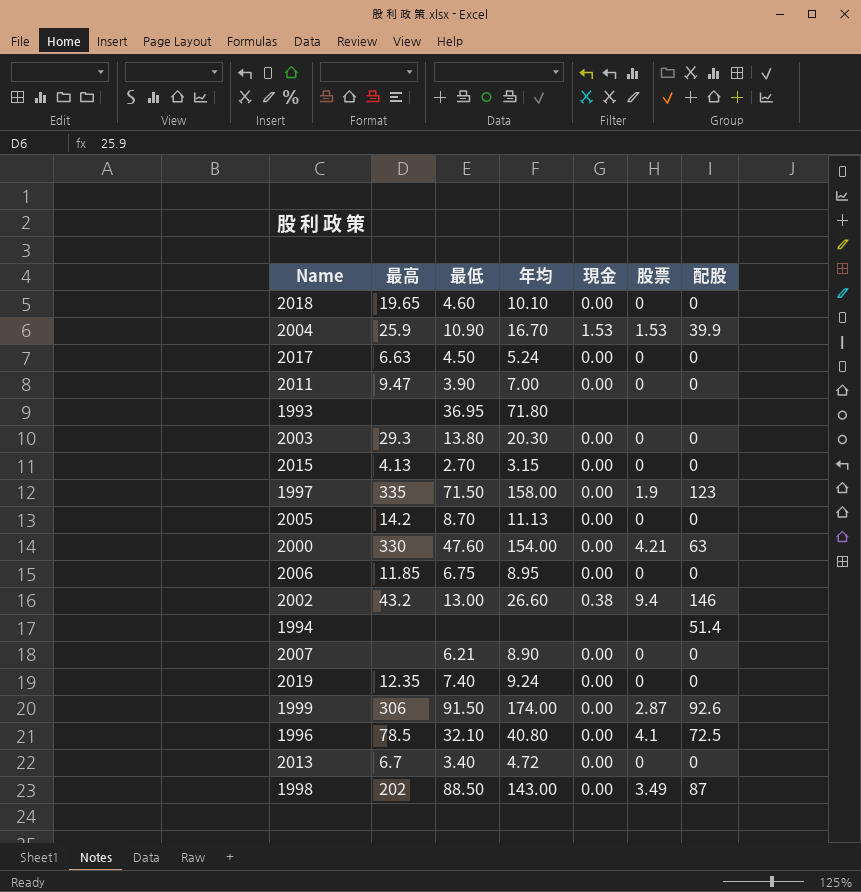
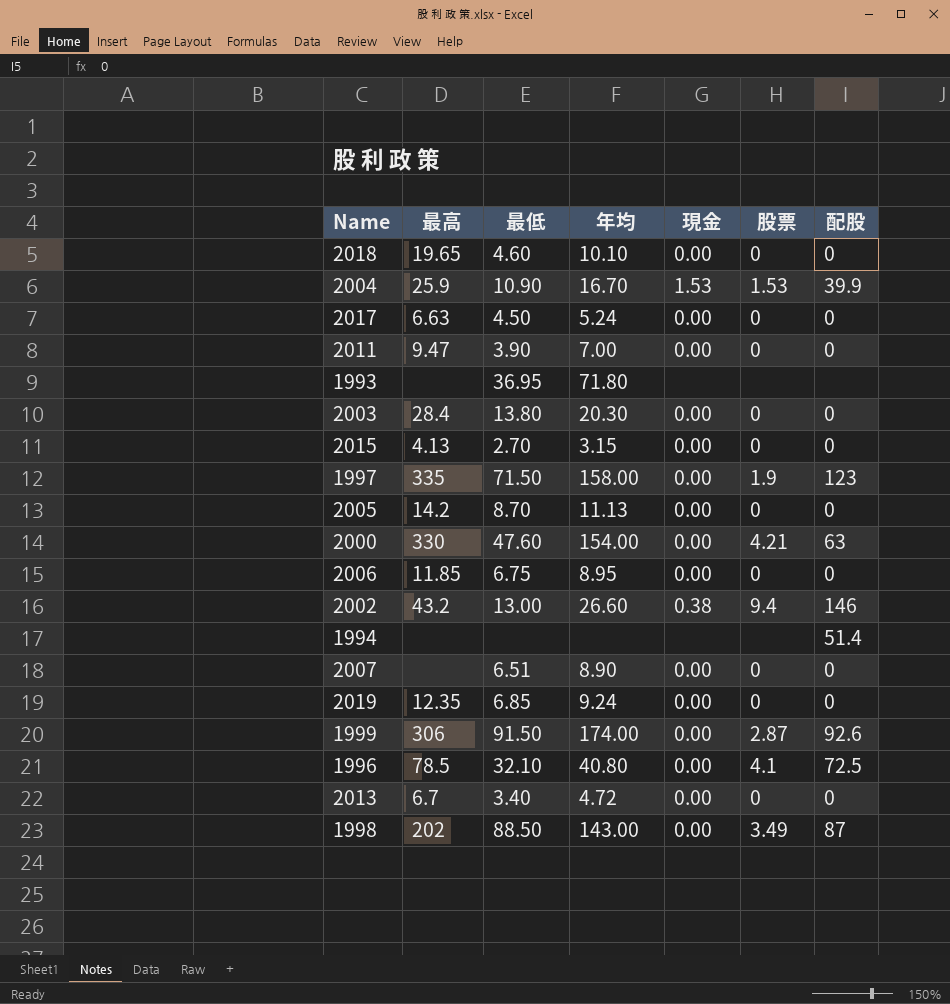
2003 | 最高: 29.3 -> 28.4
2007 | 最低: 6.21 -> 6.51
2019 | 最低: 7.40 -> 6.85

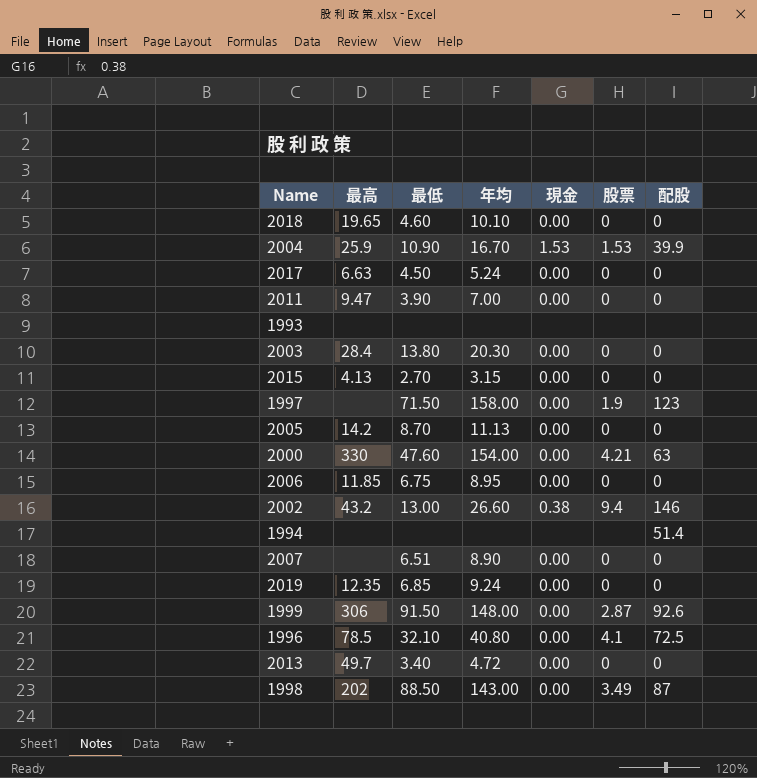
1993 | 最低: 36.95 -> none
1993 | 年均: 71.80 -> none
1997 | 最高: 335 -> none
1999 | 年均: 174.00 -> 148.00
2013 | 最高: 6.7 -> 49.7

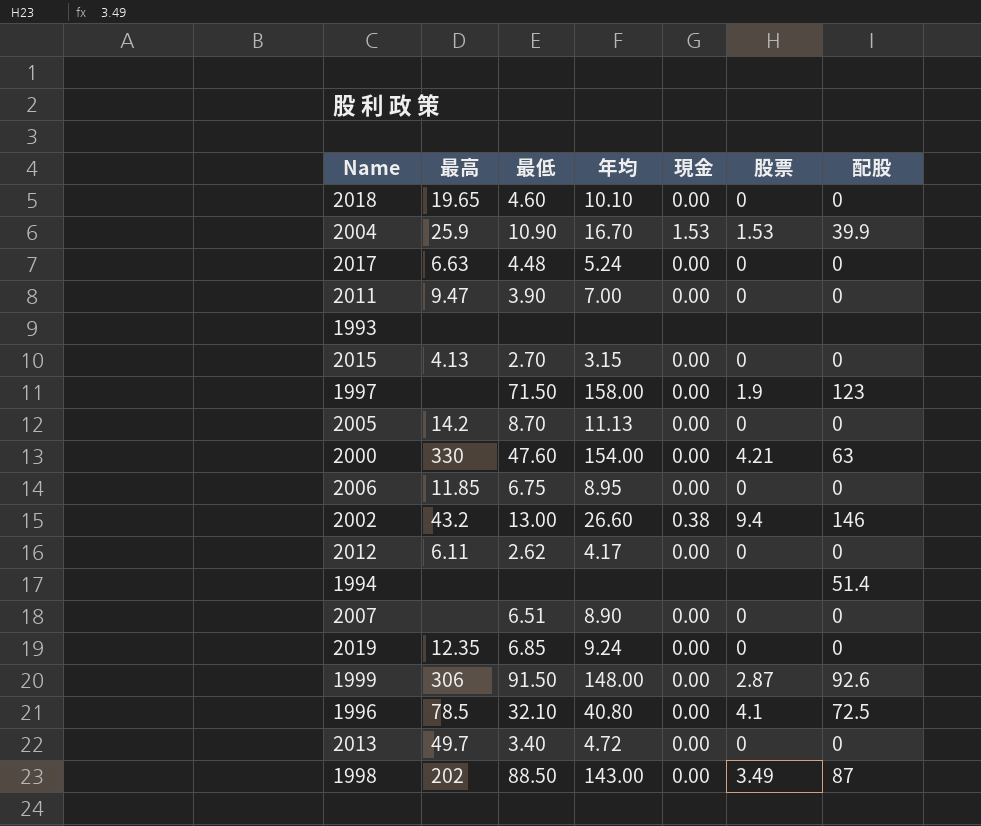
row 2003: 28.4 | 13.80 | 20.30 | 0.00 | 0 | 0 -> none
2017 | 最低: 4.50 -> 4.48
row 2012: none -> 6.11 | 2.62 | 4.17 | 0.00 | 0 | 0

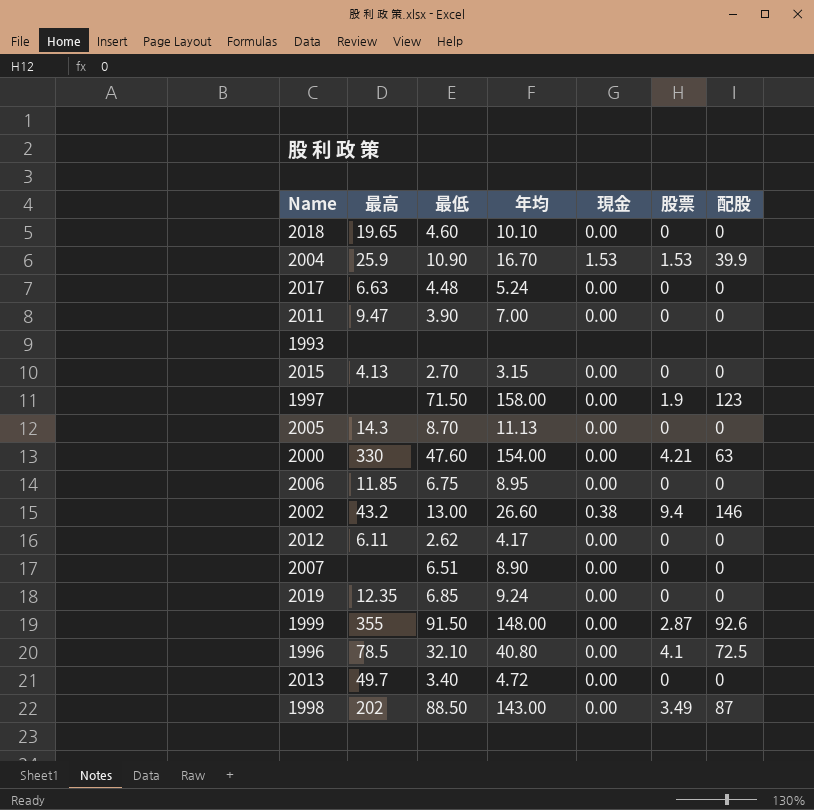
row 1994: none | none | none | none | none | 51.4 -> none
2005 | 最高: 14.2 -> 14.3
1999 | 最高: 306 -> 355

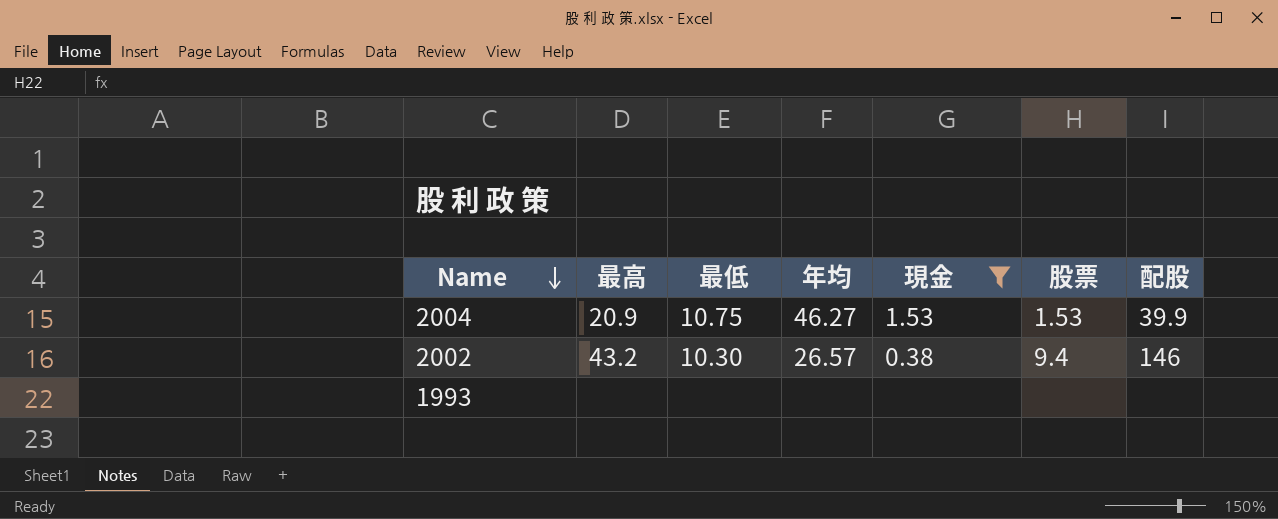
filter: none -> 現金 != 0.00
row order: none -> Name descending
2004 | 最高: 25.9 -> 20.9
2004 | 最低: 10.90 -> 10.75
2004 | 年均: 16.70 -> 46.27
2002 | 最低: 13.00 -> 10.30
2002 | 年均: 26.60 -> 26.57

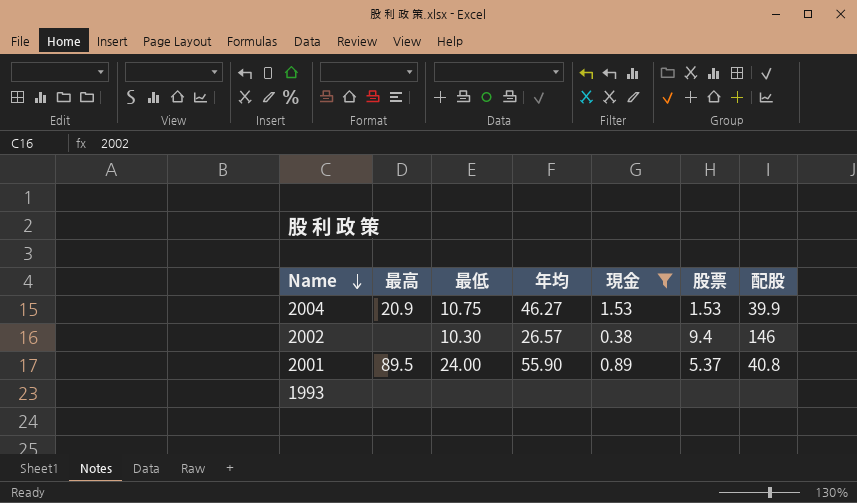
2002 | 最高: 43.2 -> none
row 2001: none -> 89.5 | 24.00 | 55.90 | 0.89 | 5.37 | 40.8

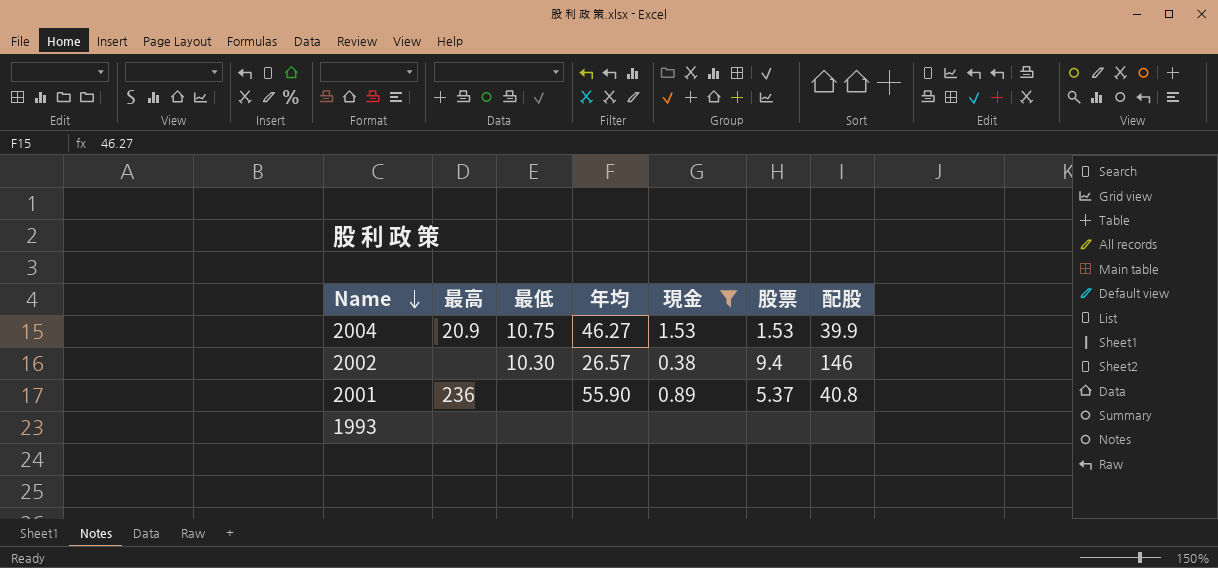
2001 | 最高: 89.5 -> 236
2001 | 最低: 24.00 -> none

